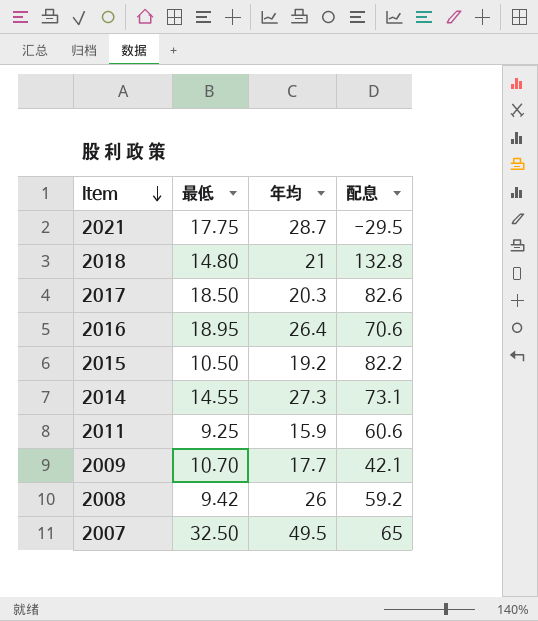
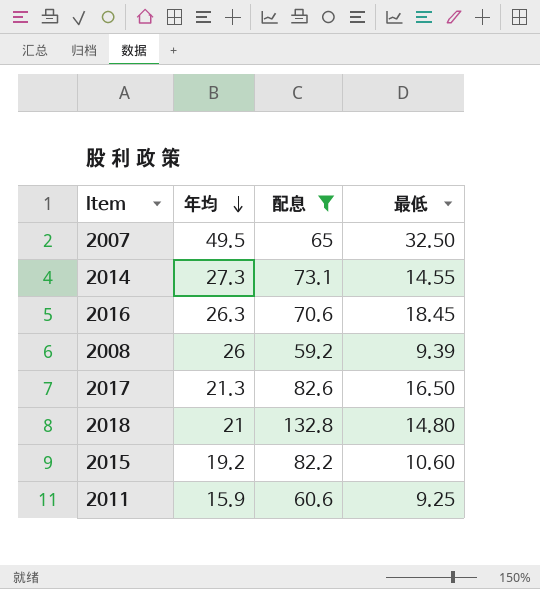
filter: none -> 配息 >= 59.2
row order: Item descending -> 年均 descending
column 最低 | position: 2 -> 4
2016 | 年均: 26.4 -> 26.3
2016 | 最低: 18.95 -> 18.45
2008 | 最低: 9.42 -> 9.39
2017 | 年均: 20.3 -> 21.3
2017 | 最低: 18.50 -> 16.50
2015 | 最低: 10.50 -> 10.60

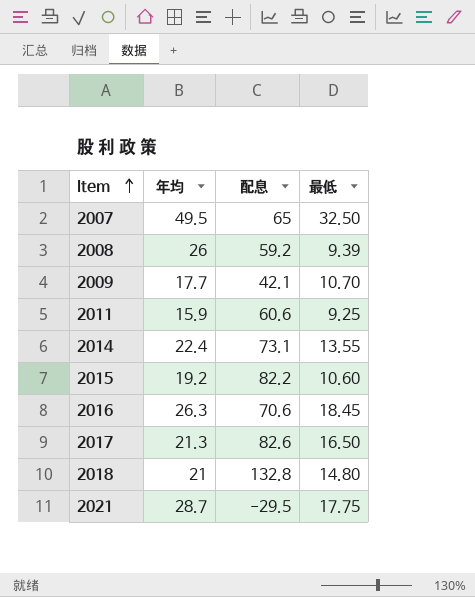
filter: 配息 >= 59.2 -> none
row order: 年均 descending -> Item ascending
2014 | 年均: 27.3 -> 22.4
2014 | 最低: 14.55 -> 13.55

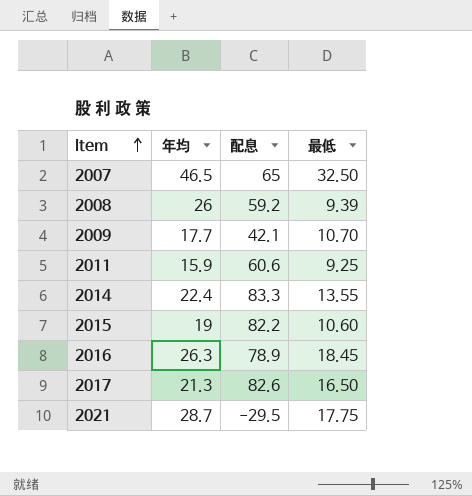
row 2018: 21 | 132.8 | 14.80 -> none
2007 | 年均: 49.5 -> 46.5
2014 | 配息: 73.1 -> 83.3
2015 | 年均: 19.2 -> 19
2016 | 配息: 70.6 -> 78.9

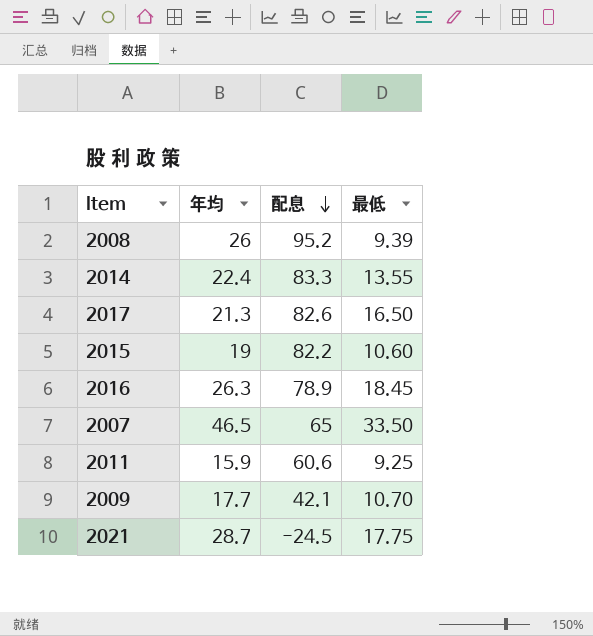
row order: Item ascending -> 配息 descending
2008 | 配息: 59.2 -> 95.2
2007 | 最低: 32.50 -> 33.50
2021 | 配息: -29.5 -> -24.5

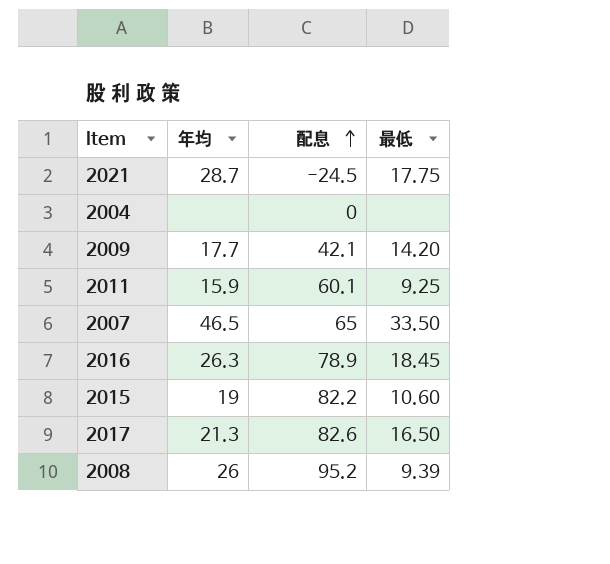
row order: 配息 descending -> 配息 ascending
row 2014: 22.4 | 83.3 | 13.55 -> none
row 2004: none -> none | 0 | none
2009 | 最低: 10.70 -> 14.20
2011 | 配息: 60.6 -> 60.1

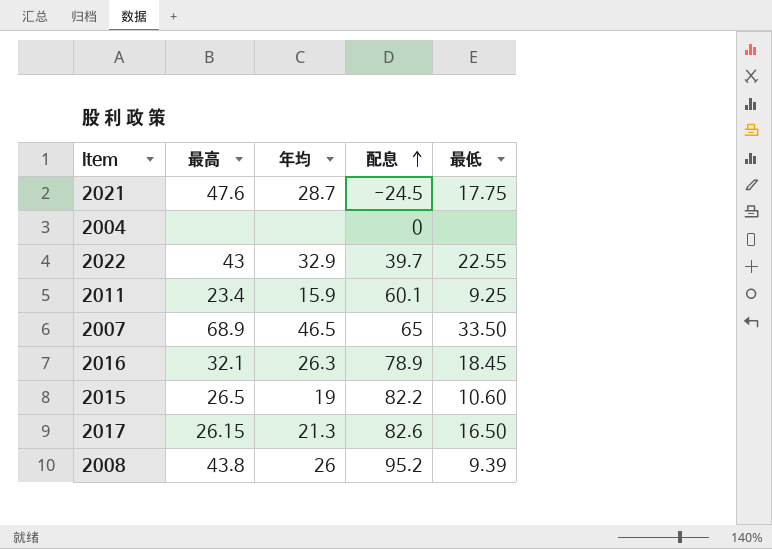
column 最高 | position: none -> 2
row 2009: 17.7 | 42.1 | 14.20 -> none
row 2022: none -> 43 | 32.9 | 39.7 | 22.55

